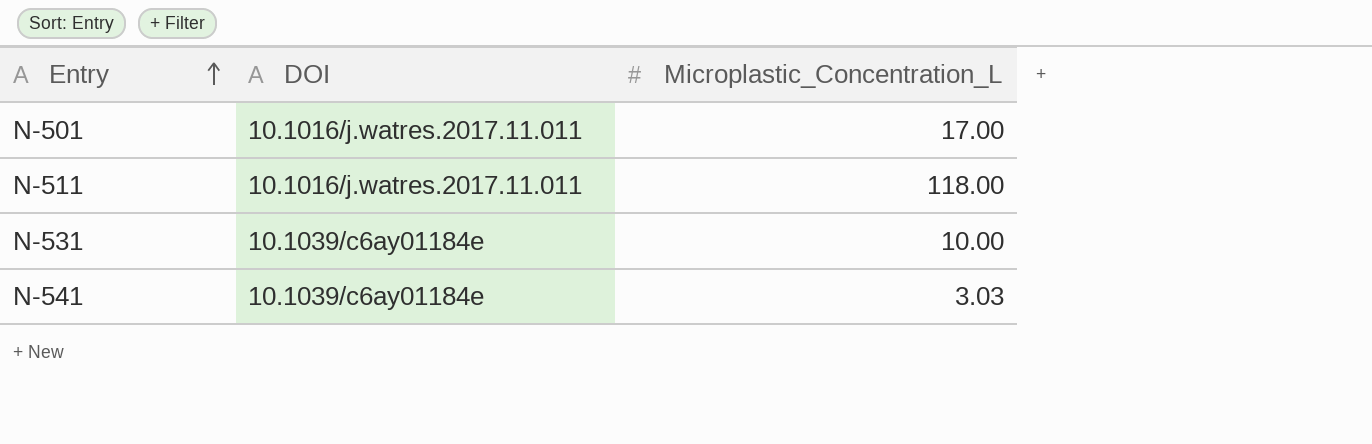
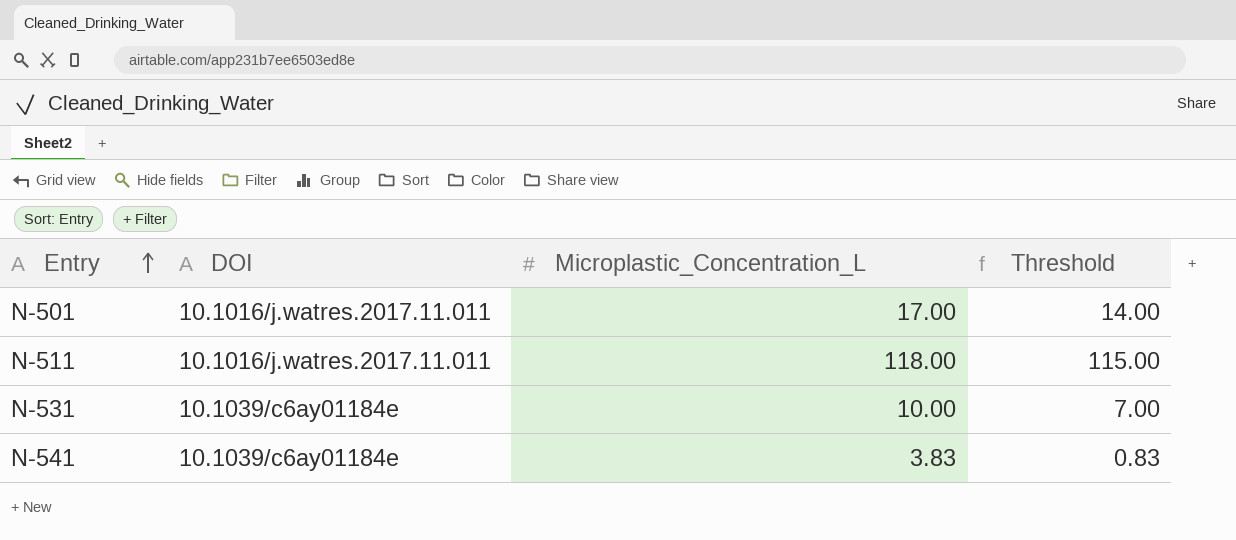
column Threshold | formula: none -> [Microplastic_Concentration_L] - 3
N-541 | Microplastic_Concentration_L: 3.03 -> 3.83

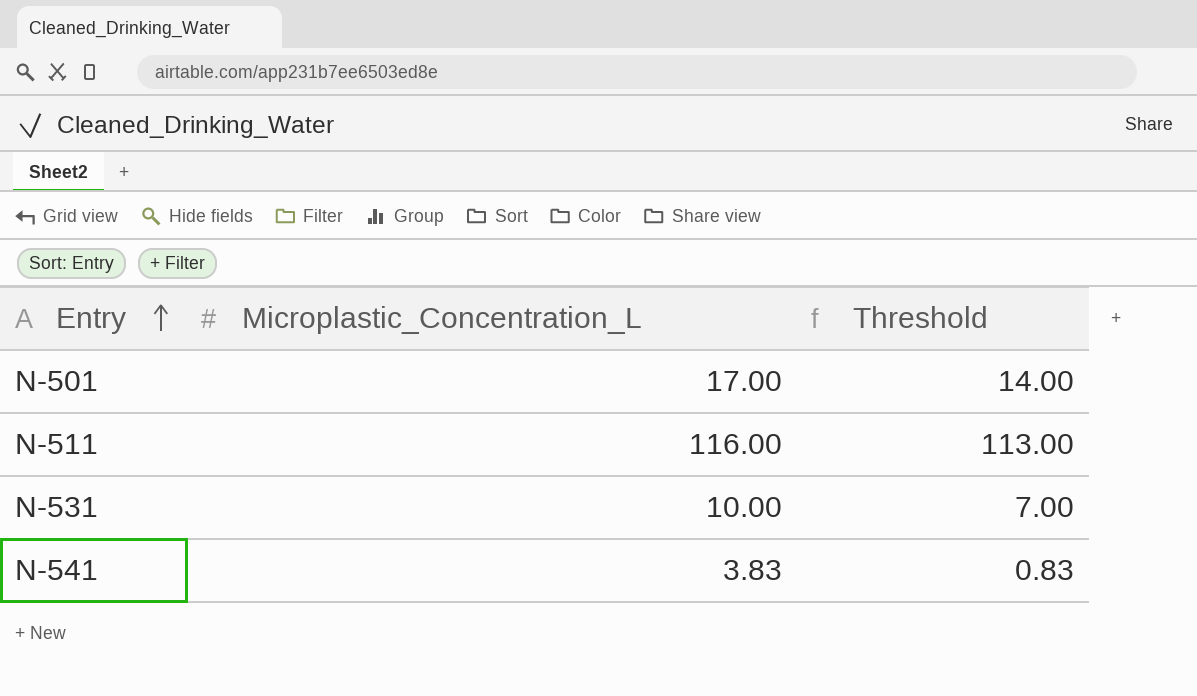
column DOI | position: 2 -> none
N-511 | Microplastic_Concentration_L: 118.00 -> 116.00
N-511 | Threshold: 115.00 -> 113.00

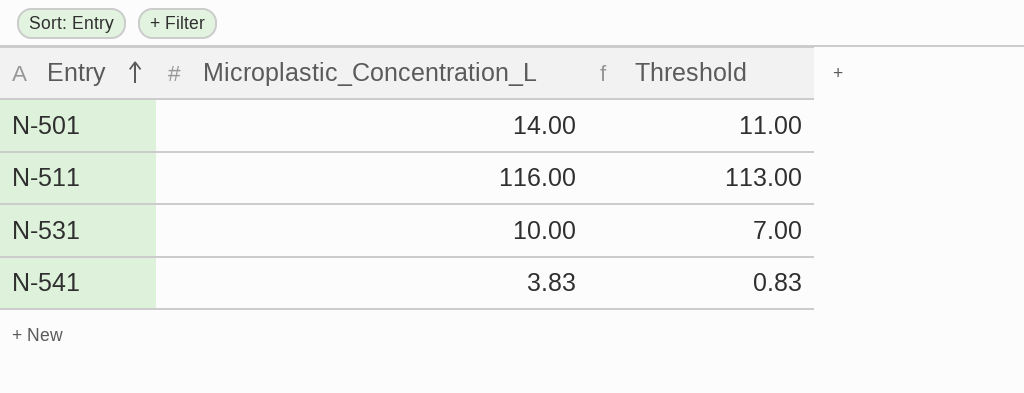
N-501 | Microplastic_Concentration_L: 17.00 -> 14.00
N-501 | Threshold: 14.00 -> 11.00

